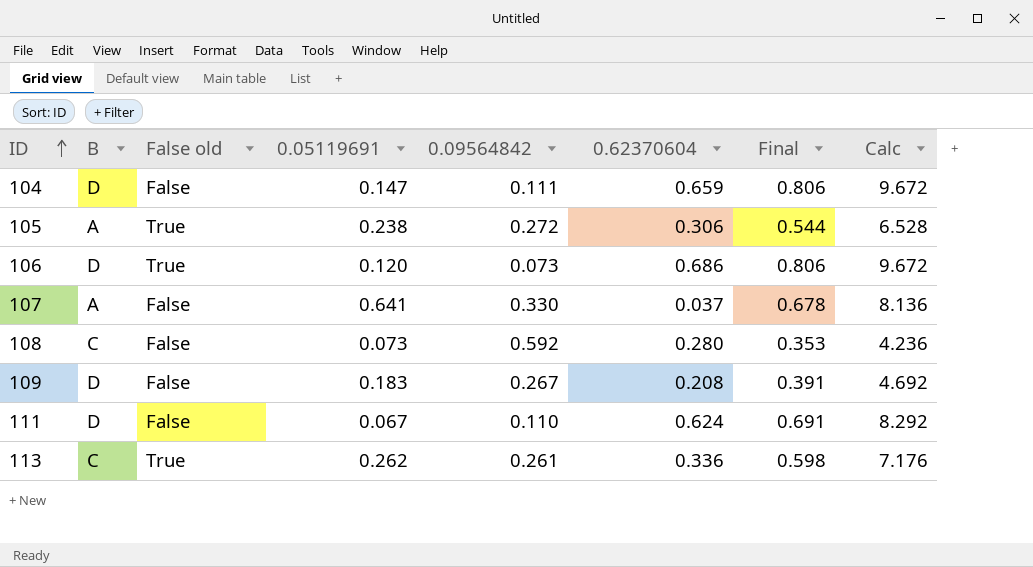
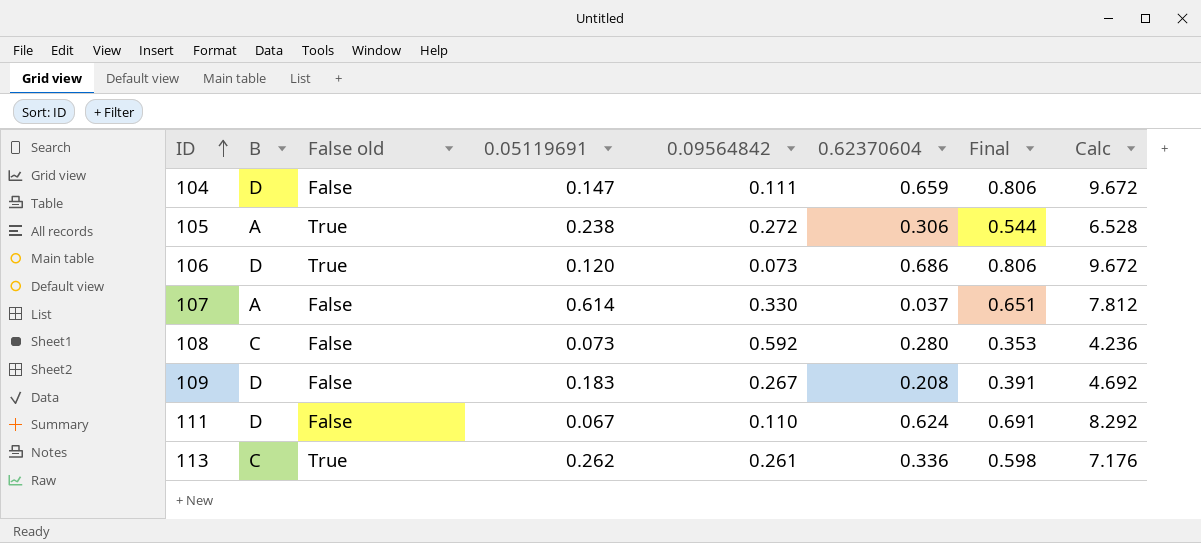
107 | 0.05119691: 0.641 -> 0.614
107 | Final: 0.678 -> 0.651
107 | Calc: 8.136 -> 7.812

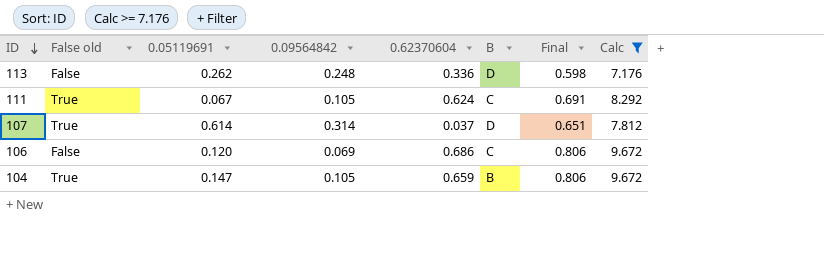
filter: none -> Calc >= 7.176
row order: ID ascending -> ID descending
column B | position: 2 -> 6
113 | False old: True -> False
113 | 0.09564842: 0.261 -> 0.248
113 | B: C -> D
111 | False old: False -> True
111 | 0.09564842: 0.110 -> 0.105
111 | B: D -> C
107 | False old: False -> True
107 | 0.09564842: 0.330 -> 0.314
107 | B: A -> D
106 | False old: True -> False
106 | 0.09564842: 0.073 -> 0.069
106 | B: D -> C
104 | False old: False -> True
104 | 0.09564842: 0.111 -> 0.105
104 | B: D -> B

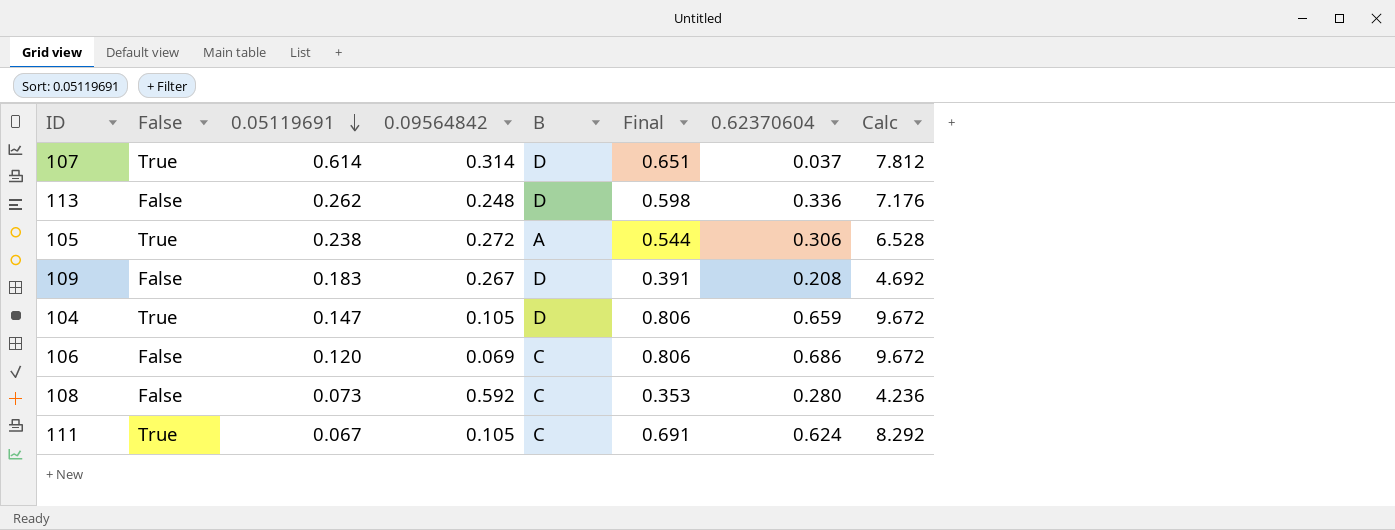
filter: Calc >= 7.176 -> none
row order: ID descending -> 0.05119691 descending
column name: False old -> False
column 0.62370604 | position: 5 -> 7
104 | B: B -> D

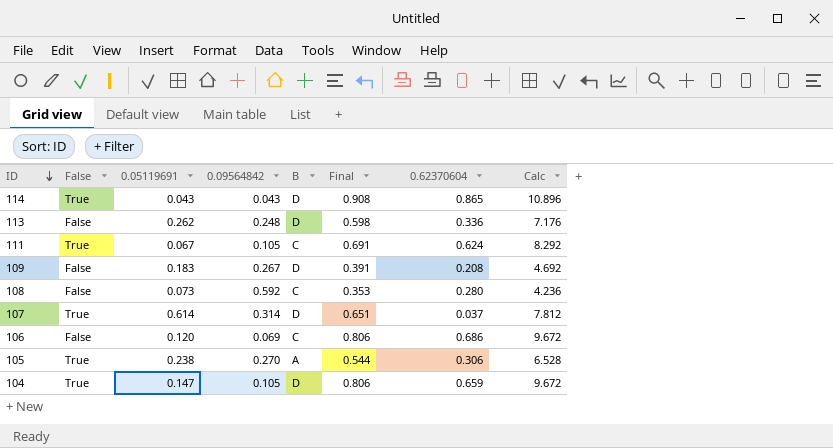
row order: 0.05119691 descending -> ID descending
row 114: none -> True | 0.043 | 0.043 | D | 0.908 | 0.865 | 10.896
105 | 0.09564842: 0.272 -> 0.270

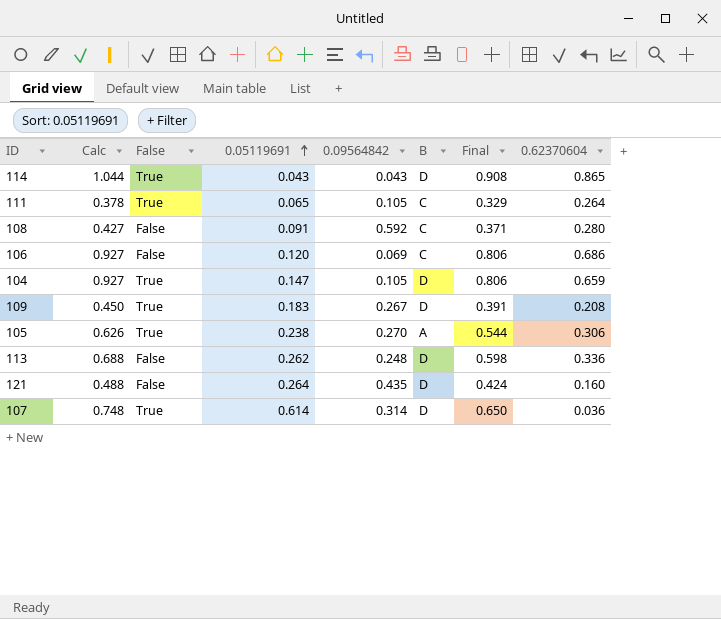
row order: ID descending -> 0.05119691 ascending
column Calc | formula: [Final] * 12 -> [Final] * 1.15
column Calc | position: 8 -> 2
111 | 0.05119691: 0.067 -> 0.065
111 | Final: 0.691 -> 0.329
111 | 0.62370604: 0.624 -> 0.264
108 | 0.05119691: 0.073 -> 0.091
108 | Final: 0.353 -> 0.371
109 | False: False -> True
row 121: none -> 0.488 | False | 0.264 | 0.435 | D | 0.424 | 0.160
107 | Final: 0.651 -> 0.650
107 | 0.62370604: 0.037 -> 0.036

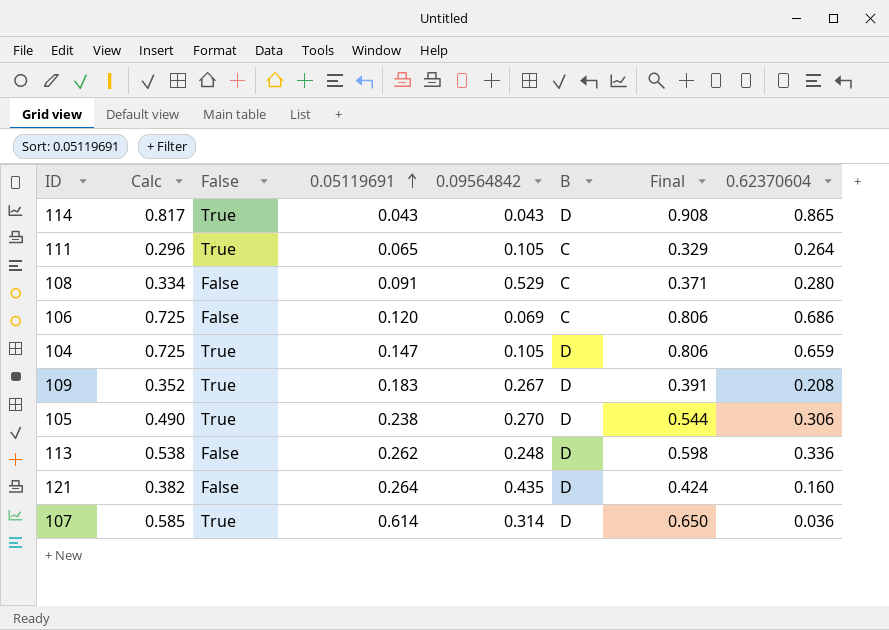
column Calc | formula: [Final] * 1.15 -> [Final] * 0.9
108 | 0.09564842: 0.592 -> 0.529
105 | B: A -> D

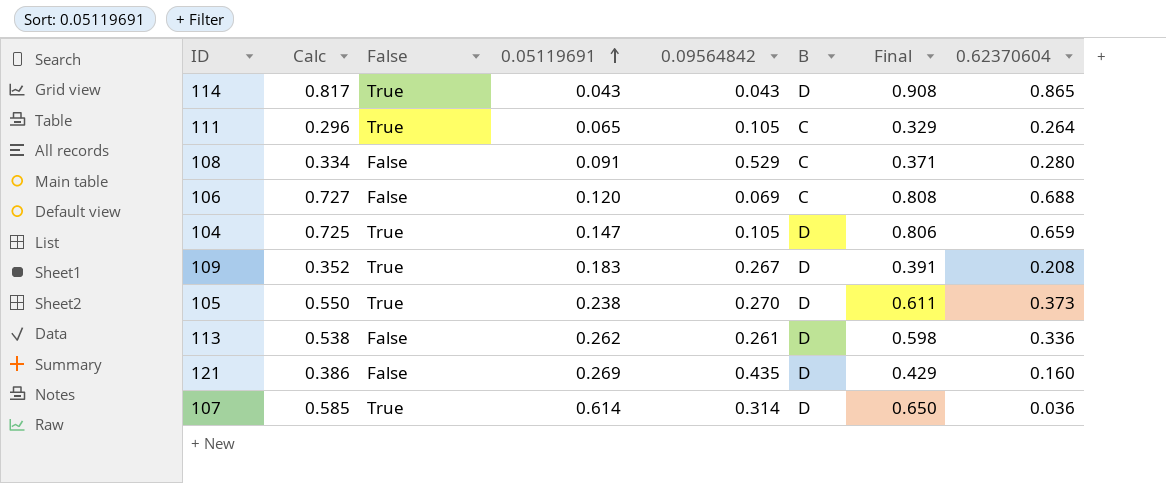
106 | Calc: 0.725 -> 0.727
106 | Final: 0.806 -> 0.808
106 | 0.62370604: 0.686 -> 0.688
105 | Calc: 0.490 -> 0.550
105 | Final: 0.544 -> 0.611
105 | 0.62370604: 0.306 -> 0.373
113 | 0.09564842: 0.248 -> 0.261
121 | Calc: 0.382 -> 0.386
121 | 0.05119691: 0.264 -> 0.269
121 | Final: 0.424 -> 0.429

